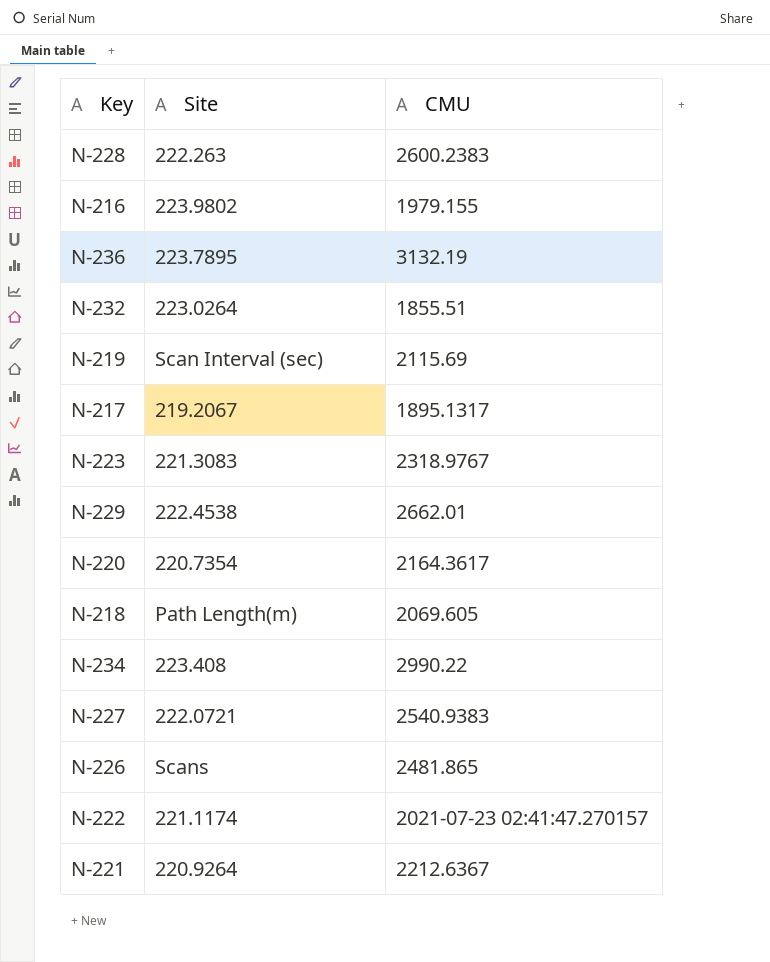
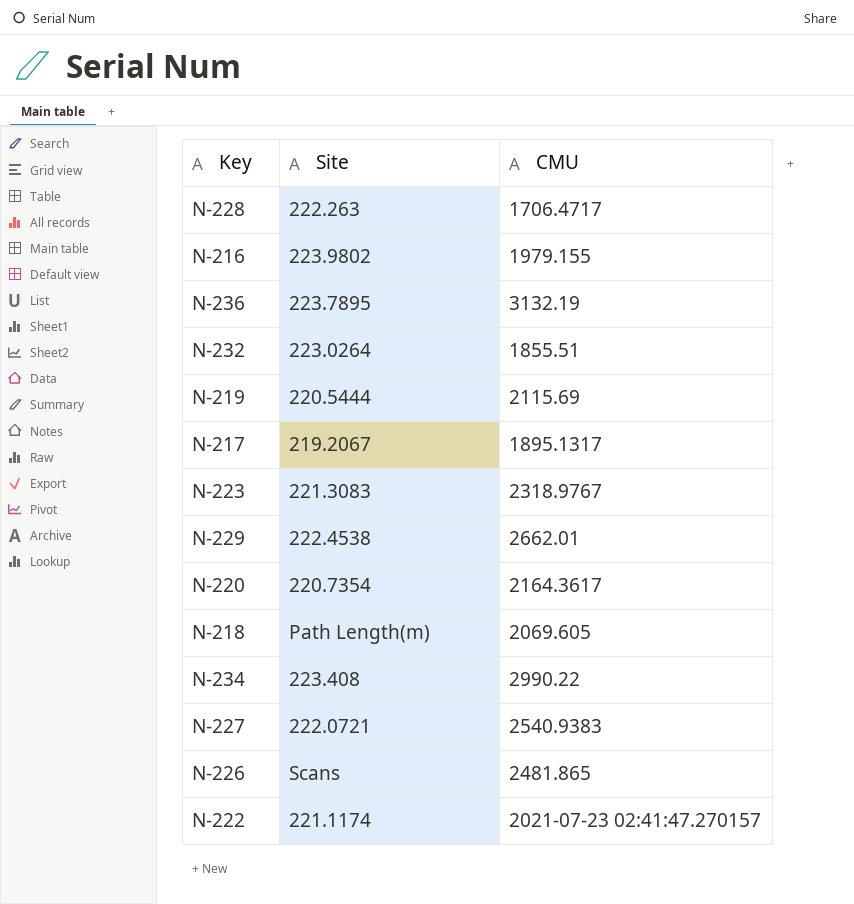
row N-221: 220.9264 | 2212.6367 -> none
N-228 | CMU: 2600.2383 -> 1706.4717
N-219 | Site: Scan Interval (sec) -> 220.5444

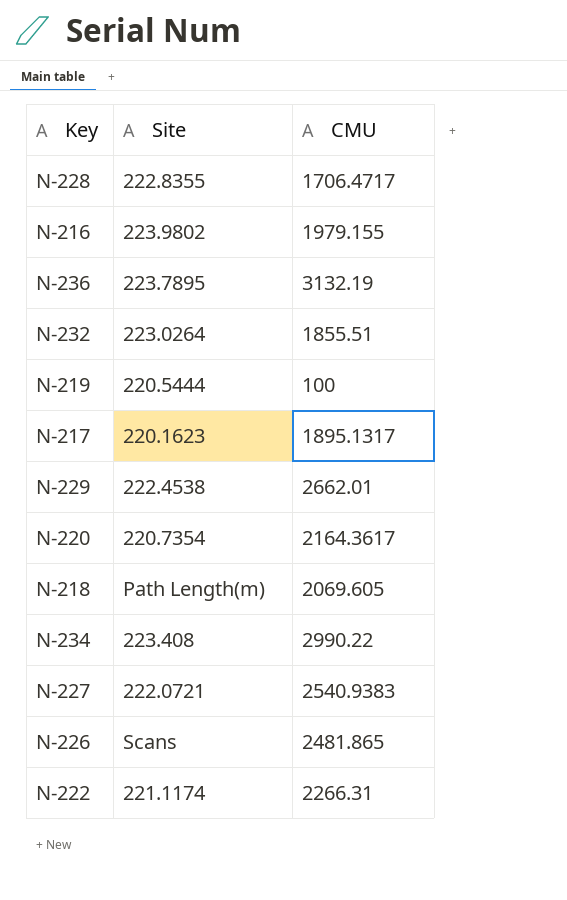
row N-223: 221.3083 | 2318.9767 -> none
N-228 | Site: 222.263 -> 222.8355
N-219 | CMU: 2115.69 -> 100
N-217 | Site: 219.2067 -> 220.1623
N-222 | CMU: 2021-07-23 02:41:47.270157 -> 2266.31

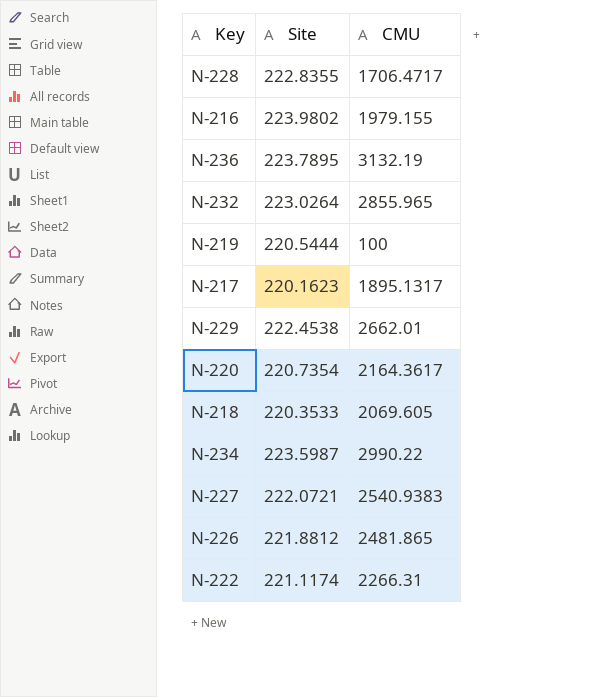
N-232 | CMU: 1855.51 -> 2855.965
N-218 | Site: Path Length(m) -> 220.3533
N-234 | Site: 223.408 -> 223.5987
N-226 | Site: Scans -> 221.8812

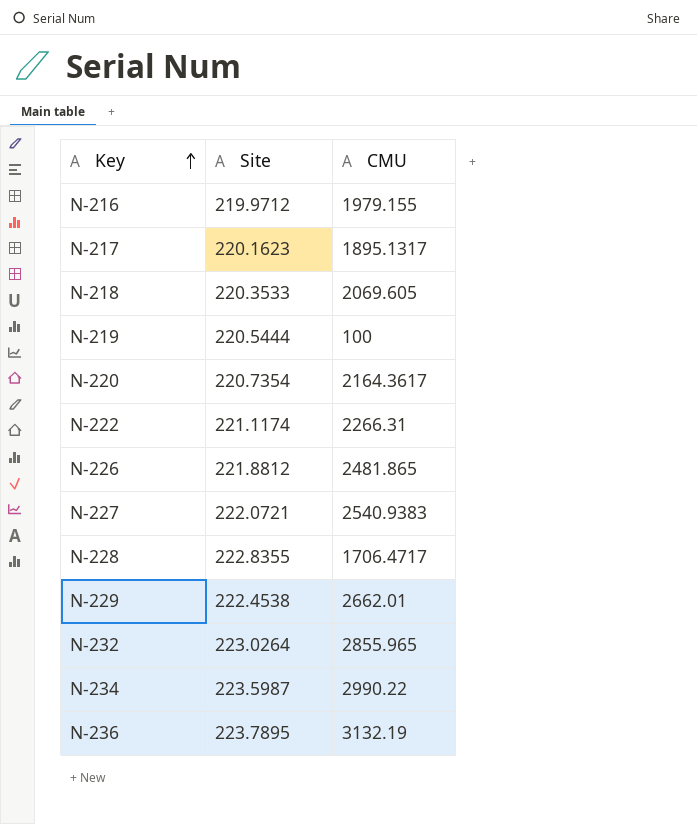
row order: none -> Key ascending
N-216 | Site: 223.9802 -> 219.9712

